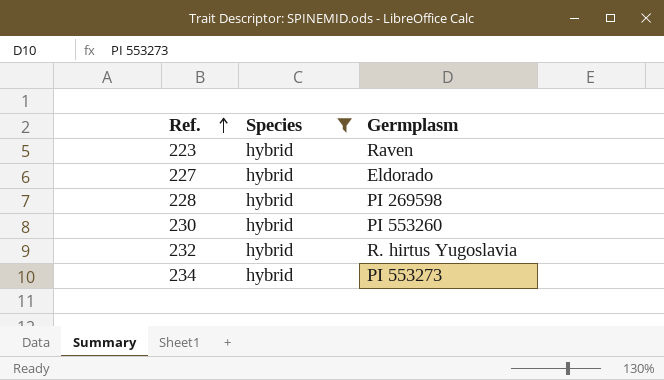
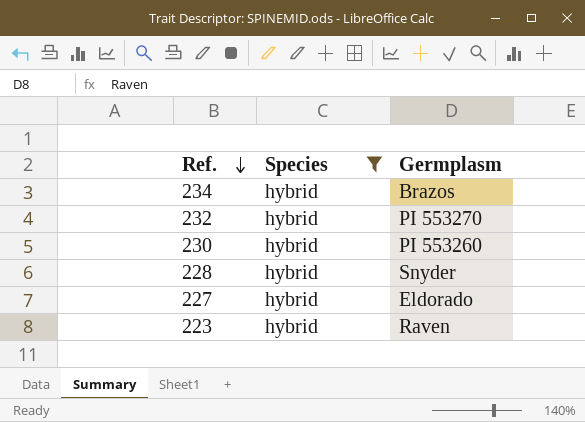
row order: Ref. ascending -> Ref. descending
234 | Germplasm: PI 553273 -> Brazos
232 | Germplasm: R. hirtus Yugoslavia -> PI 553270
228 | Germplasm: PI 269598 -> Snyder

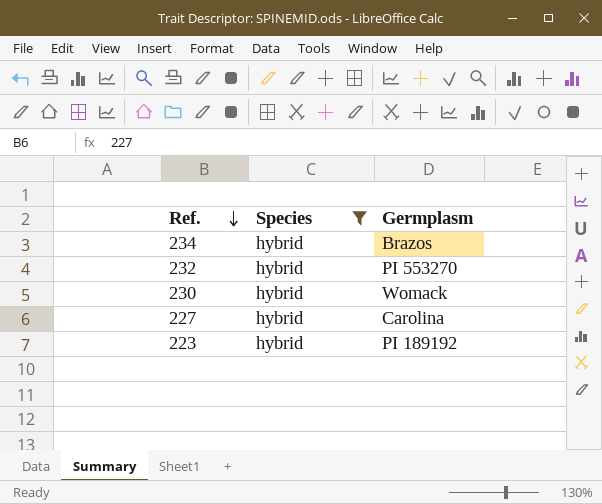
row 228: hybrid | Snyder -> none
230 | Germplasm: PI 553260 -> Womack
227 | Germplasm: Eldorado -> Carolina
223 | Germplasm: Raven -> PI 189192

